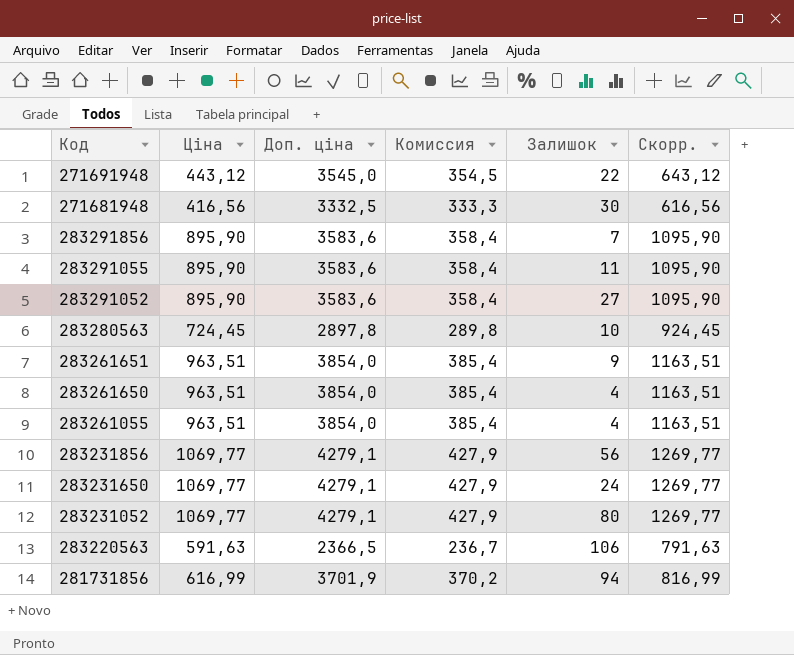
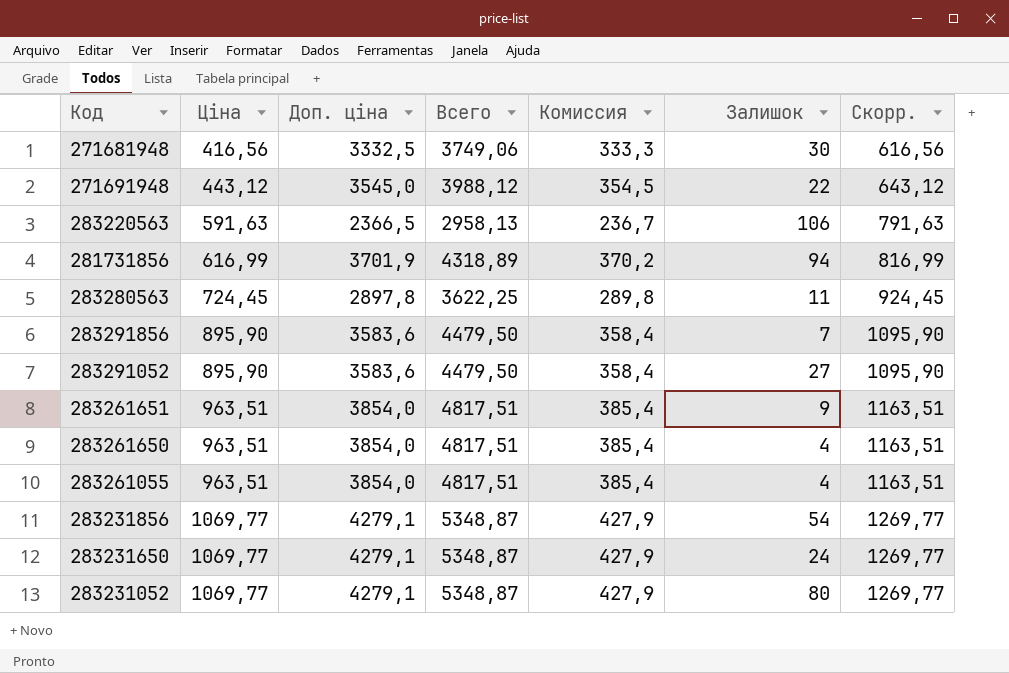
row order: none -> Ціна ascending
column Всего | formula: none -> [Ціна] + [Доп. ціна]
row 283291055: 895,90 | 3583,6 | 358,4 | 11 | 1095,90 -> none
283280563 | Залишок: 10 -> 11
283231856 | Залишок: 56 -> 54

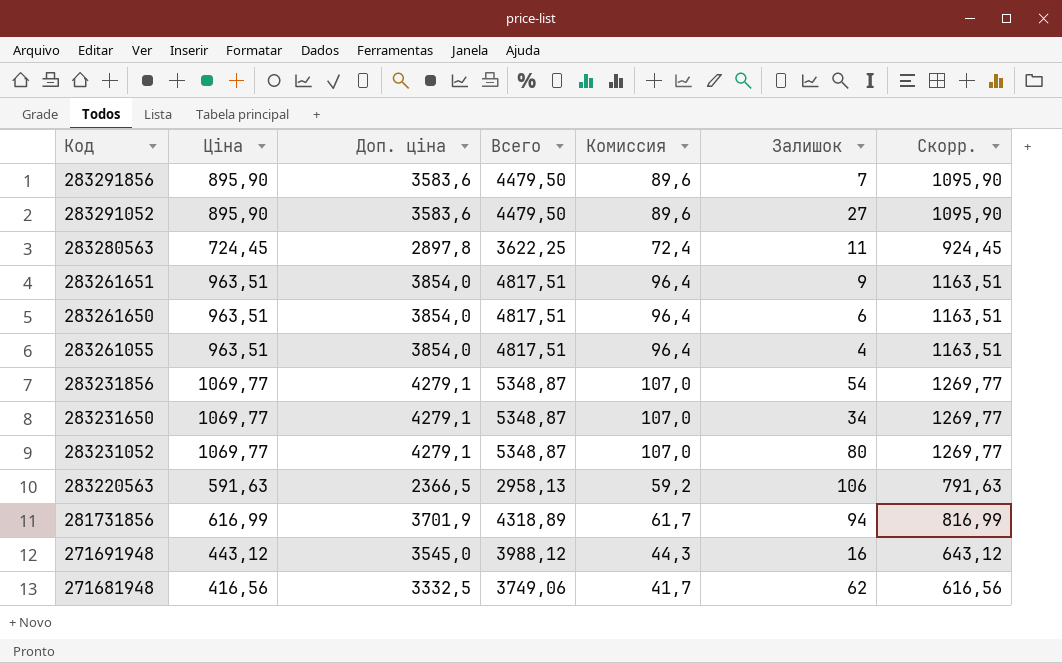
row order: Ціна ascending -> Код descending
column Комиссия | formula: [Доп. ціна] * 0,1 -> [Ціна] * 0,1
283261650 | Залишок: 4 -> 6
283231650 | Залишок: 24 -> 34
271691948 | Залишок: 22 -> 16
271681948 | Залишок: 30 -> 62

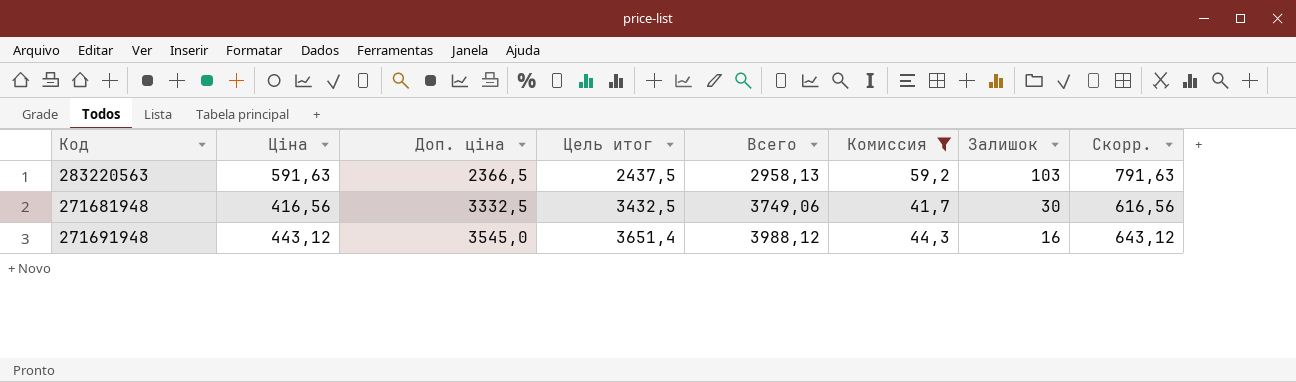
filter: none -> Комиссия <= 59,2
row order: Код descending -> Доп. ціна ascending
column Цель итог | formula: none -> [Доп. ціна] * 1,03
283220563 | Залишок: 106 -> 103
271681948 | Залишок: 62 -> 30

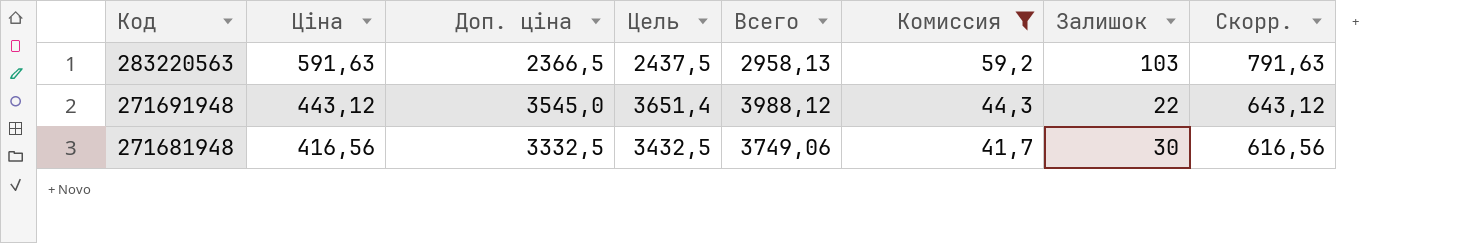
row order: Доп. ціна ascending -> Код descending
column name: Цель итог -> Цель
271691948 | Залишок: 16 -> 22

